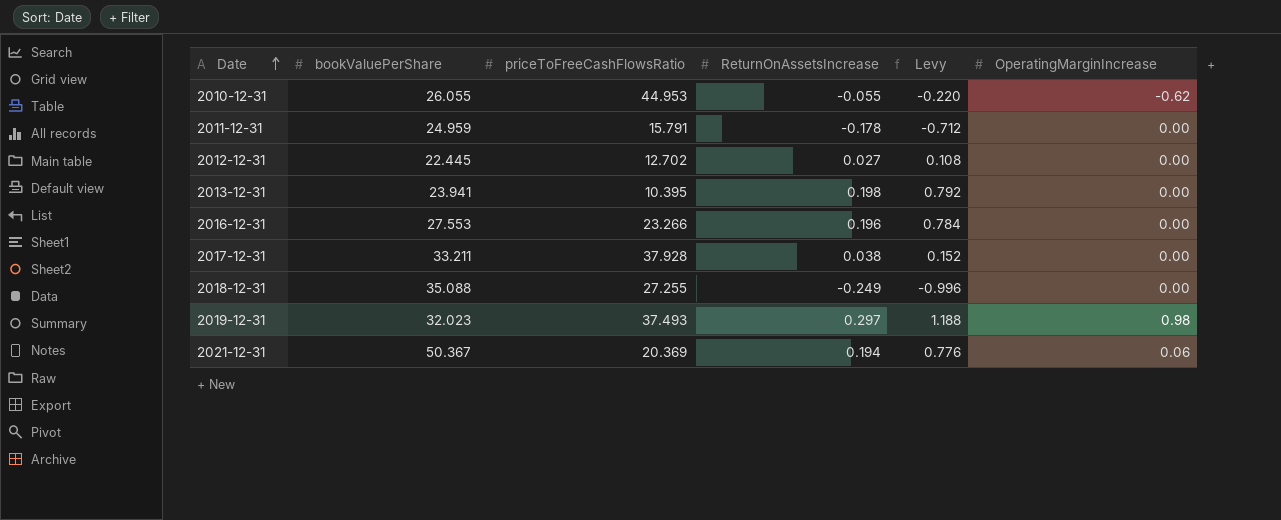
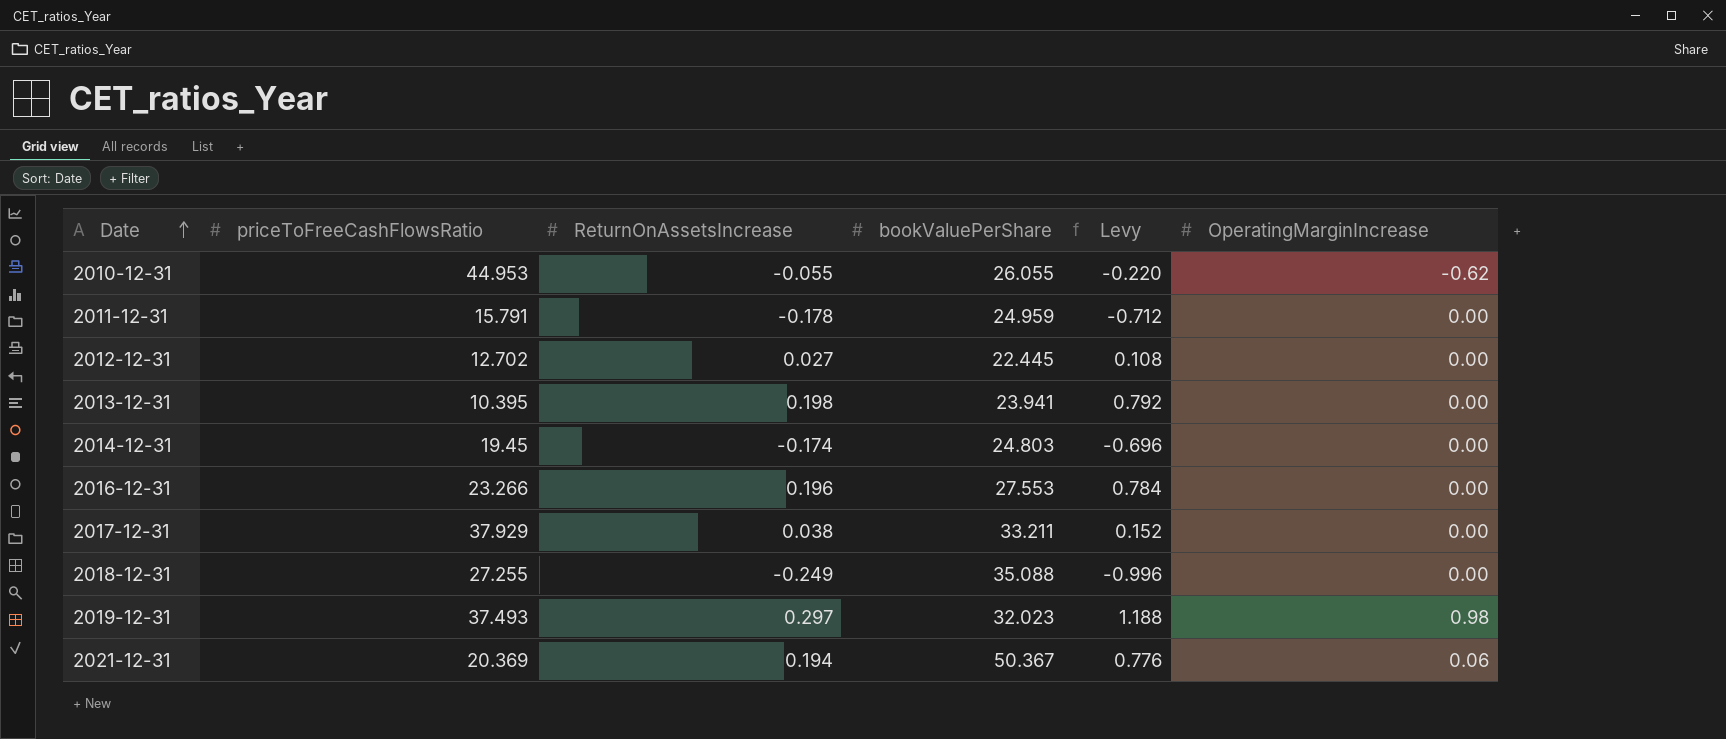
column bookValuePerShare | position: 2 -> 4
row 2014-12-31: none -> 19.45 | -0.174 | 24.803 | -0.696 | 0.00
2017-12-31 | priceToFreeCashFlowsRatio: 37.928 -> 37.929

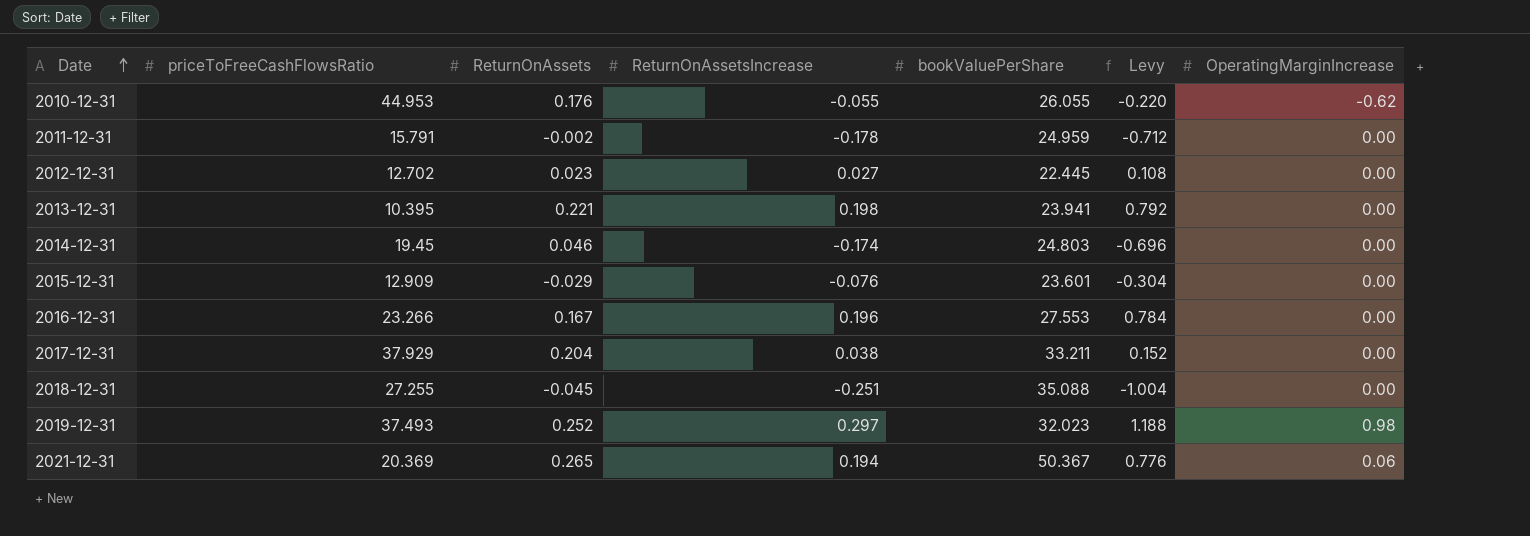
column ReturnOnAssets | position: none -> 3
row 2015-12-31: none -> 12.909 | -0.029 | -0.076 | 23.601 | -0.304 | 0.00
2018-12-31 | ReturnOnAssetsIncrease: -0.249 -> -0.251
2018-12-31 | Levy: -0.996 -> -1.004

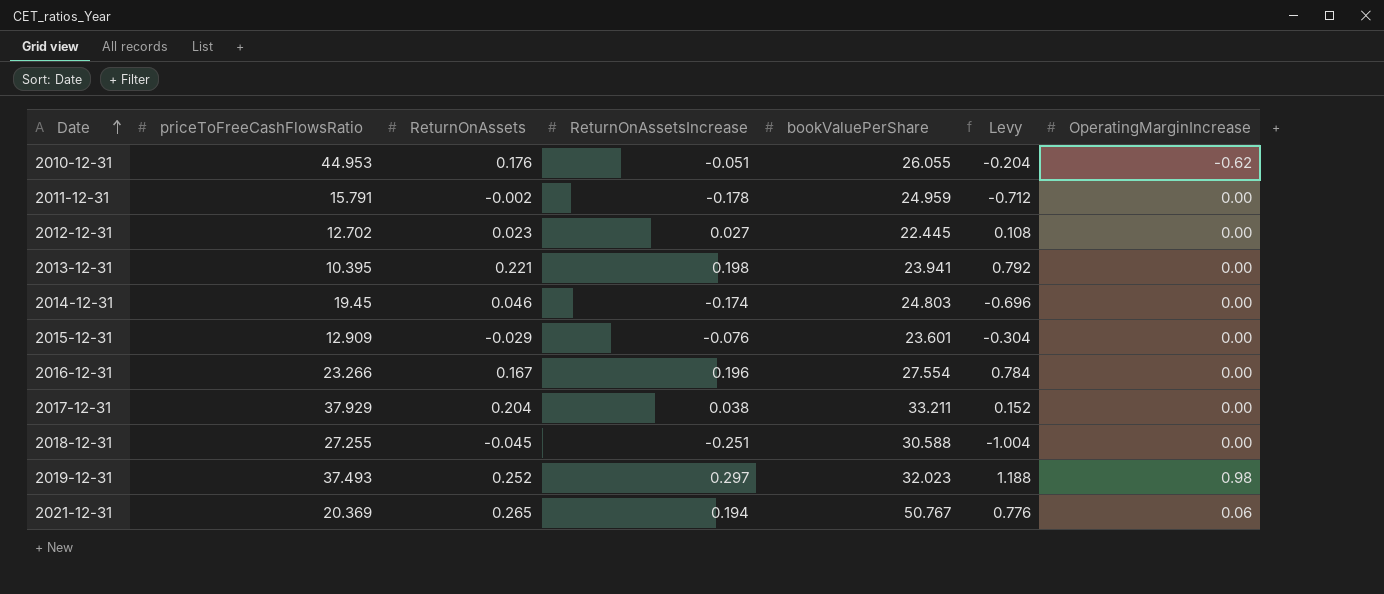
2010-12-31 | ReturnOnAssetsIncrease: -0.055 -> -0.051
2010-12-31 | Levy: -0.220 -> -0.204
2016-12-31 | bookValuePerShare: 27.553 -> 27.554
2018-12-31 | bookValuePerShare: 35.088 -> 30.588
2021-12-31 | bookValuePerShare: 50.367 -> 50.767

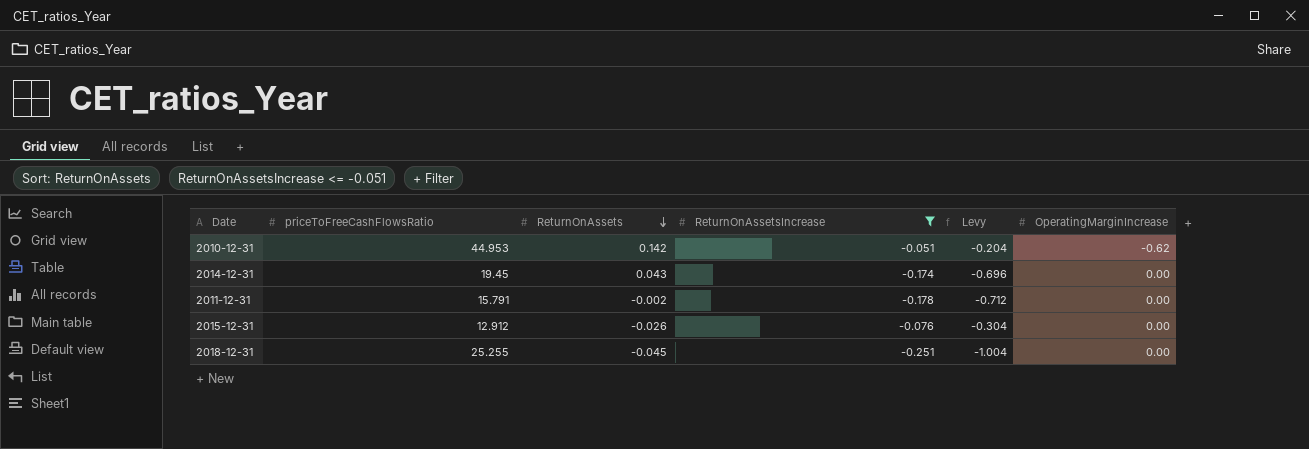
filter: none -> ReturnOnAssetsIncrease <= -0.051
row order: Date ascending -> ReturnOnAssets descending
column bookValuePerShare | position: 5 -> none
2010-12-31 | ReturnOnAssets: 0.176 -> 0.142
2014-12-31 | ReturnOnAssets: 0.046 -> 0.043
2015-12-31 | priceToFreeCashFlowsRatio: 12.909 -> 12.912
2015-12-31 | ReturnOnAssets: -0.029 -> -0.026
2018-12-31 | priceToFreeCashFlowsRatio: 27.255 -> 25.255

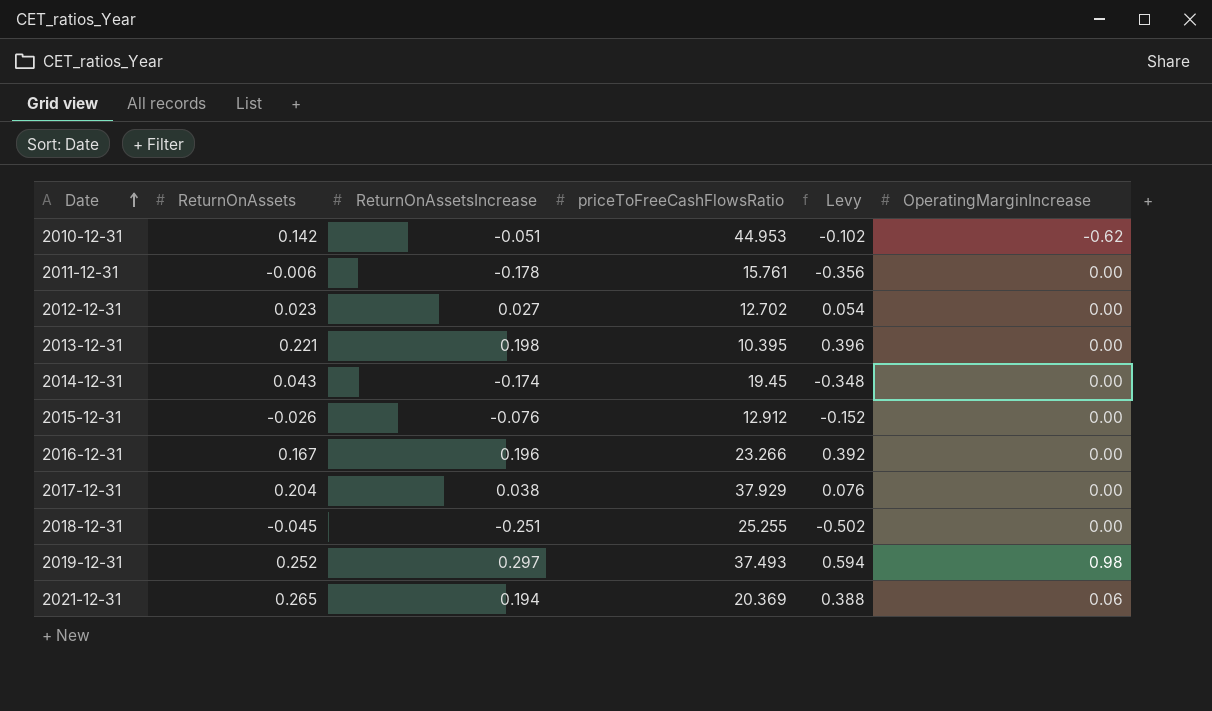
filter: ReturnOnAssetsIncrease <= -0.051 -> none
row order: ReturnOnAssets descending -> Date ascending
column priceToFreeCashFlowsRatio | position: 2 -> 4
column Levy | formula: [ReturnOnAssetsIncrease] * 4 -> [ReturnOnAssetsIncrease] * 2
2011-12-31 | ReturnOnAssets: -0.002 -> -0.006
2011-12-31 | priceToFreeCashFlowsRatio: 15.791 -> 15.761

